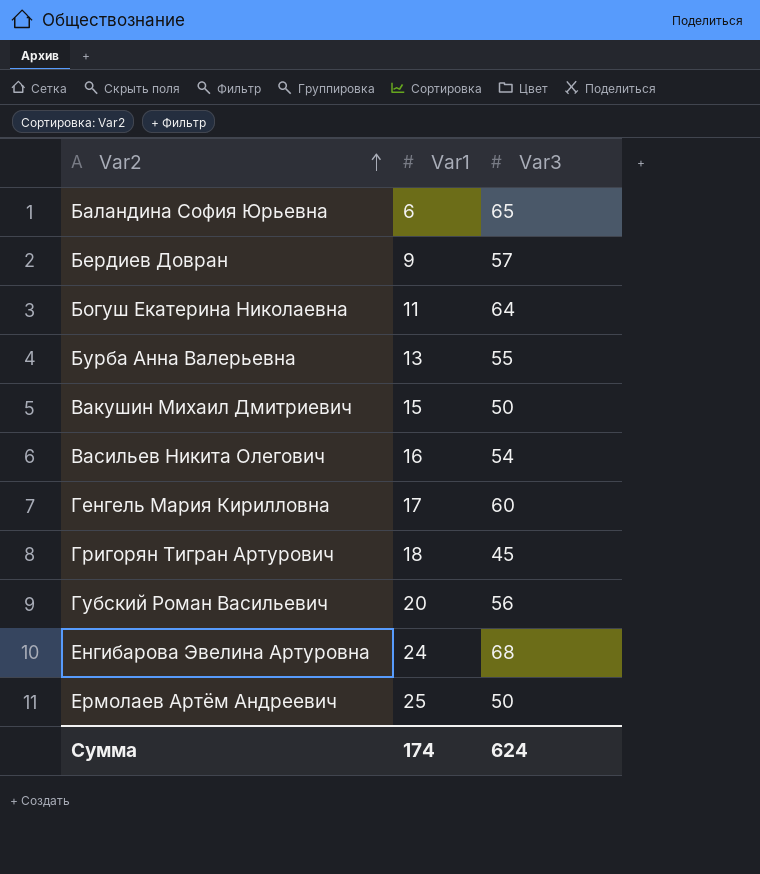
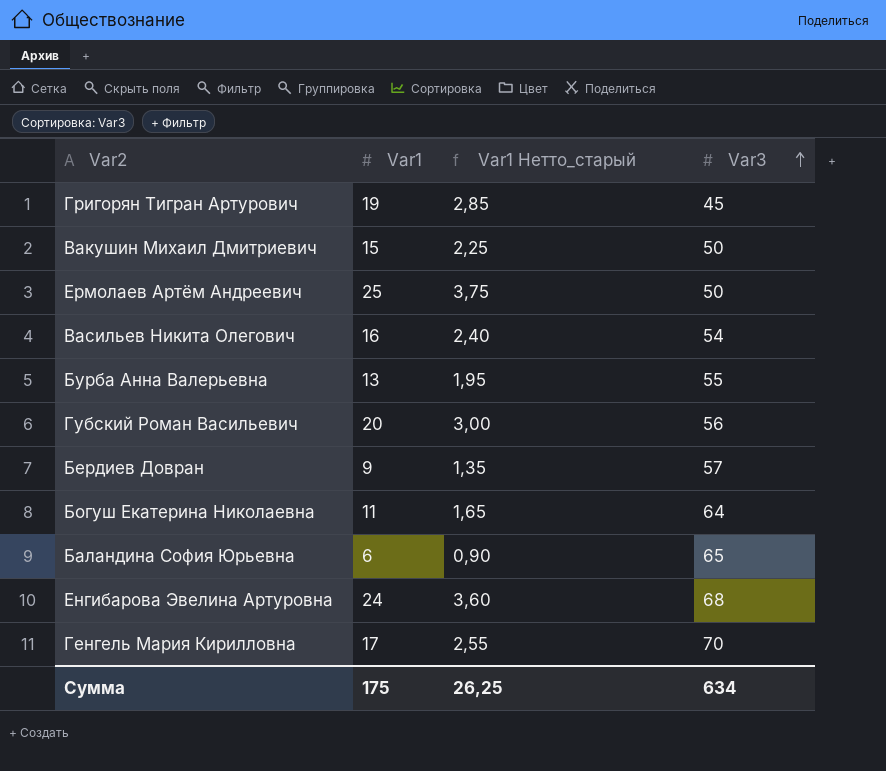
row order: Var2 ascending -> Var3 ascending
column Var1 Нетто_старый | formula: none -> [Var1] * 0,15
Григорян Тигран Артурович | Var1: 18 -> 19
Генгель Мария Кирилловна | Var3: 60 -> 70
Сумма | Var1: 174 -> 175
Сумма | Var3: 624 -> 634

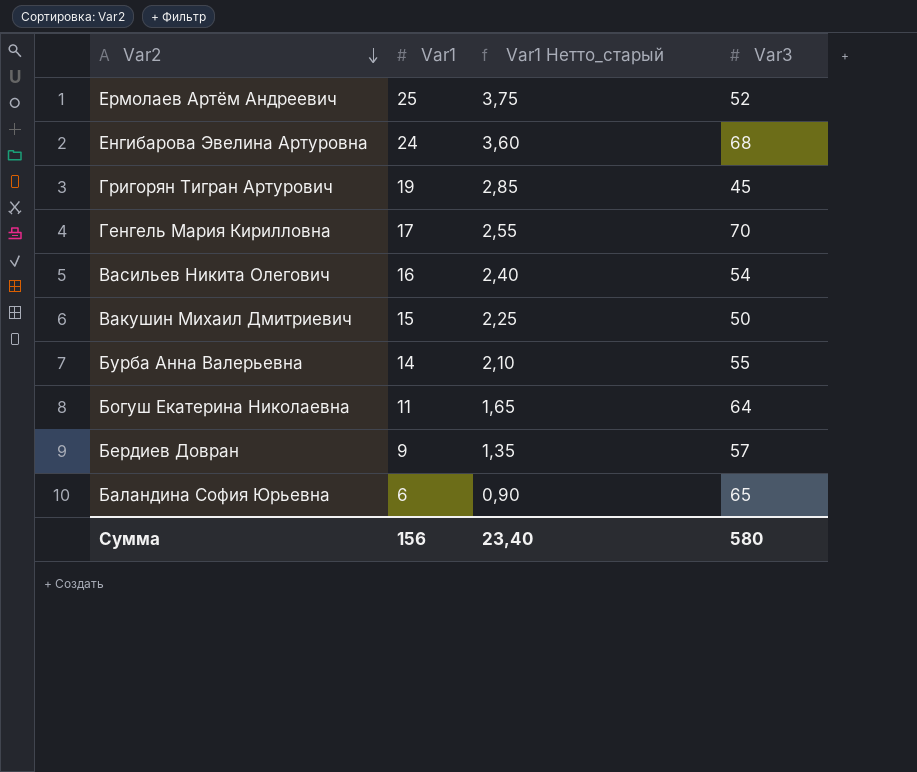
row order: Var3 ascending -> Var2 descending
row Губский Роман Васильевич: 20 | 3,00 | 56 -> none
Ермолаев Артём Андреевич | Var3: 50 -> 52
Бурба Анна Валерьевна | Var1: 13 -> 14
Бурба Анна Валерьевна | Var1 Нетто_старый: 1,95 -> 2,10
Сумма | Var1: 175 -> 156
Сумма | Var1 Нетто_старый: 26,25 -> 23,40
Сумма | Var3: 634 -> 580

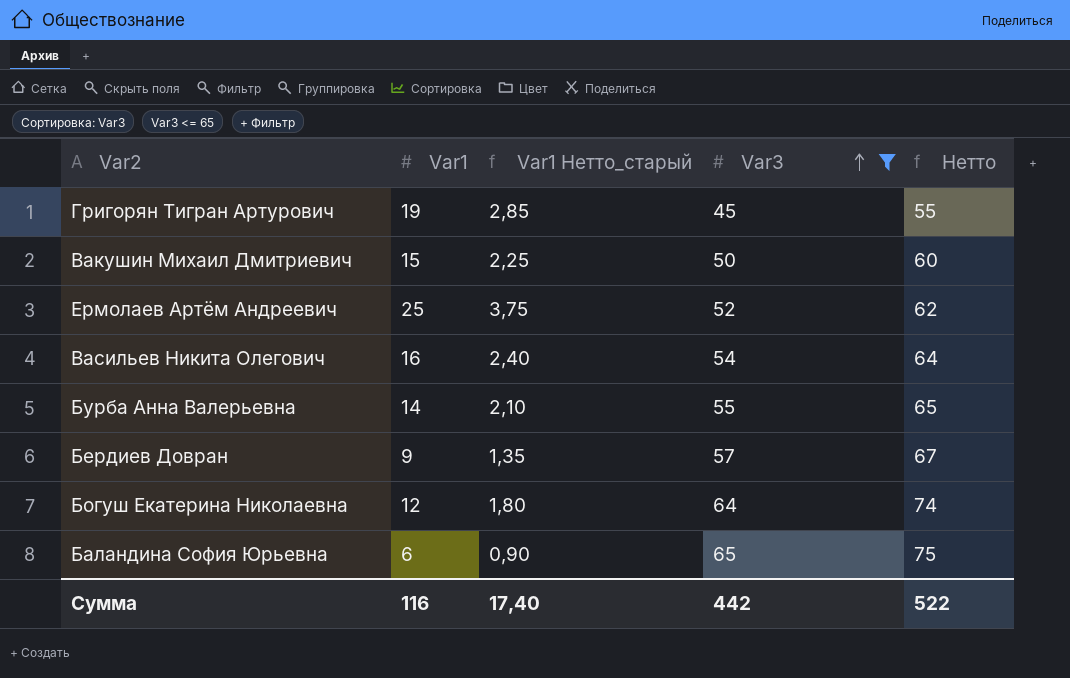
filter: none -> Var3 <= 65
row order: Var2 descending -> Var3 ascending
column Нетто | formula: none -> [Var3] + 10
Богуш Екатерина Николаевна | Var1: 11 -> 12
Богуш Екатерина Николаевна | Var1 Нетто_старый: 1,65 -> 1,80
Сумма | Var1: 156 -> 116
Сумма | Var1 Нетто_старый: 23,40 -> 17,40
Сумма | Var3: 580 -> 442

